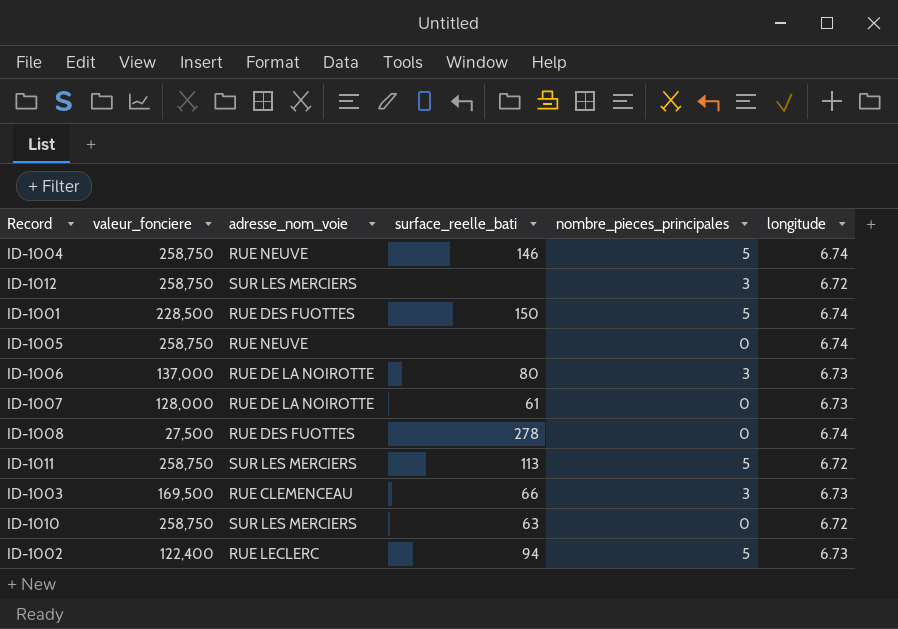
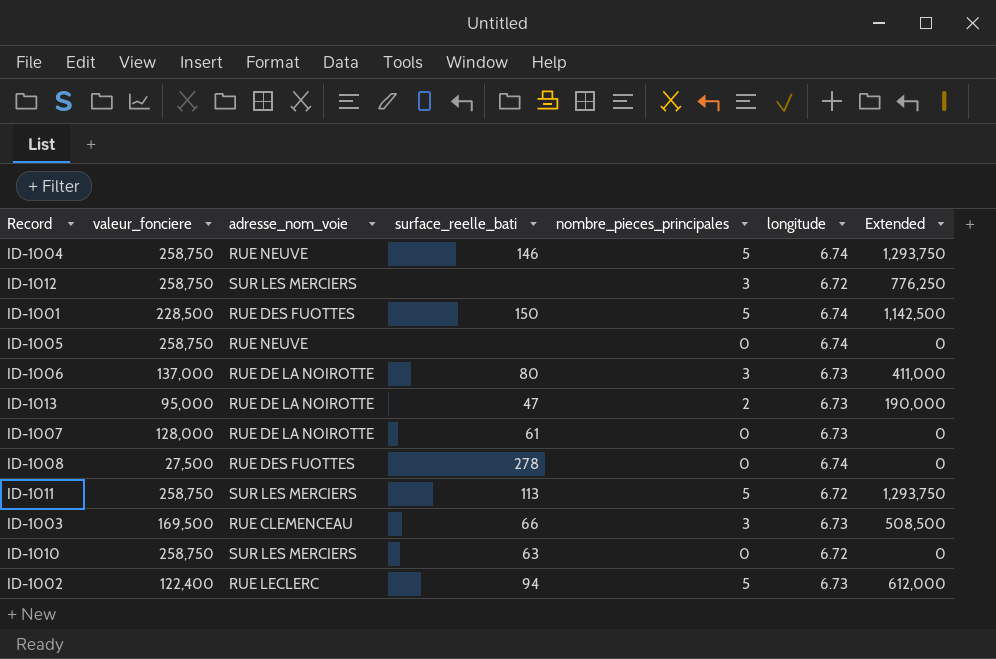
column Extended | formula: none -> [valeur_fonciere] * [nombre_pieces_principales]
row ID-1013: none -> 95,000 | RUE DE LA NOIROTTE | 47 | 2 | 6.73 | 190,000

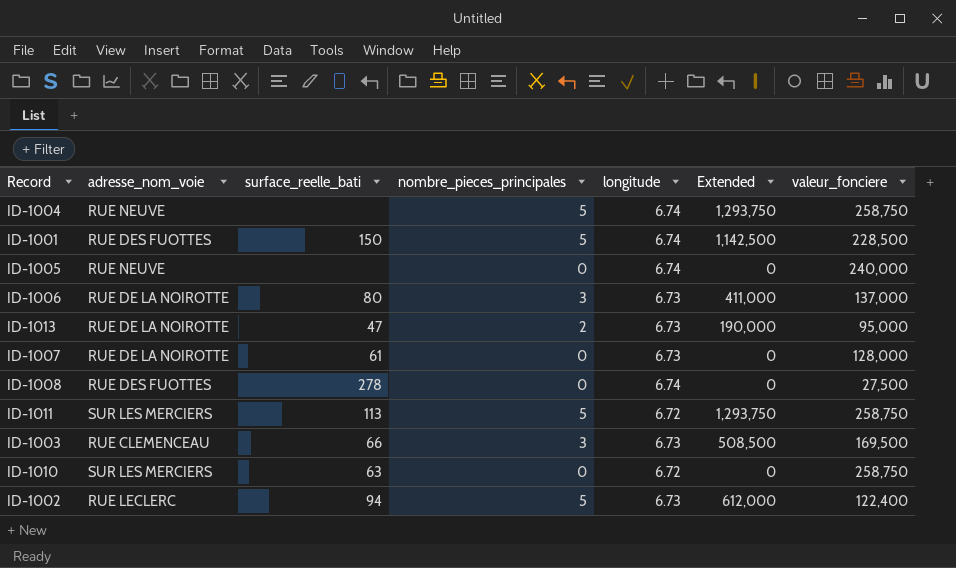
column valeur_fonciere | position: 2 -> 7
row ID-1012: 258,750 | SUR LES MERCIERS | none | 3 | 6.72 | 776,250 -> none
ID-1004 | surface_reelle_bati: 146 -> none
ID-1005 | valeur_fonciere: 258,750 -> 240,000

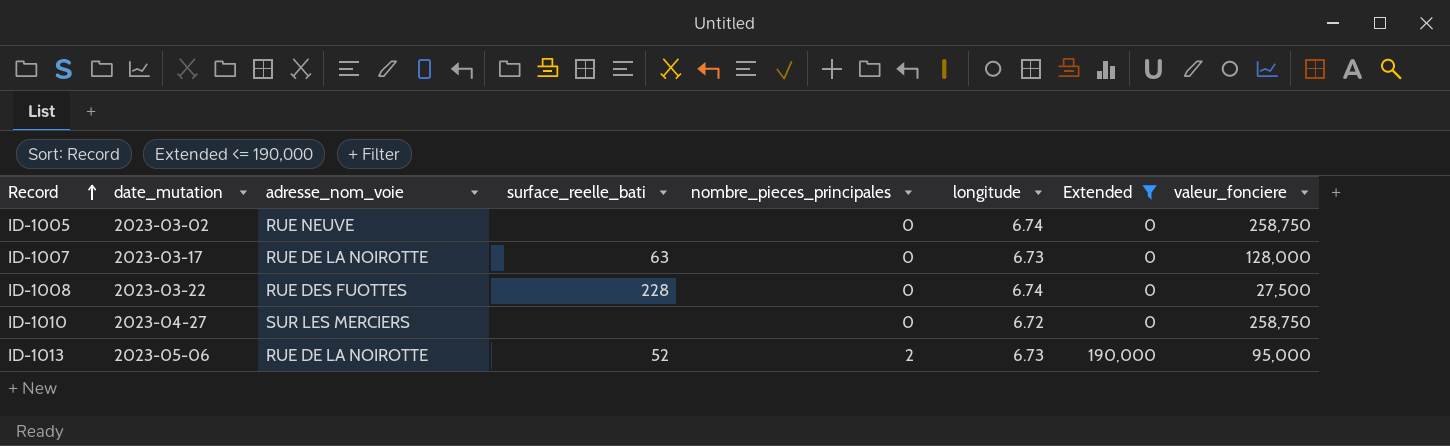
filter: none -> Extended <= 190,000
row order: none -> Record ascending
column date_mutation | position: none -> 2
ID-1005 | valeur_fonciere: 240,000 -> 258,750
ID-1007 | surface_reelle_bati: 61 -> 63
ID-1008 | surface_reelle_bati: 278 -> 228
ID-1010 | surface_reelle_bati: 63 -> none
ID-1013 | surface_reelle_bati: 47 -> 52

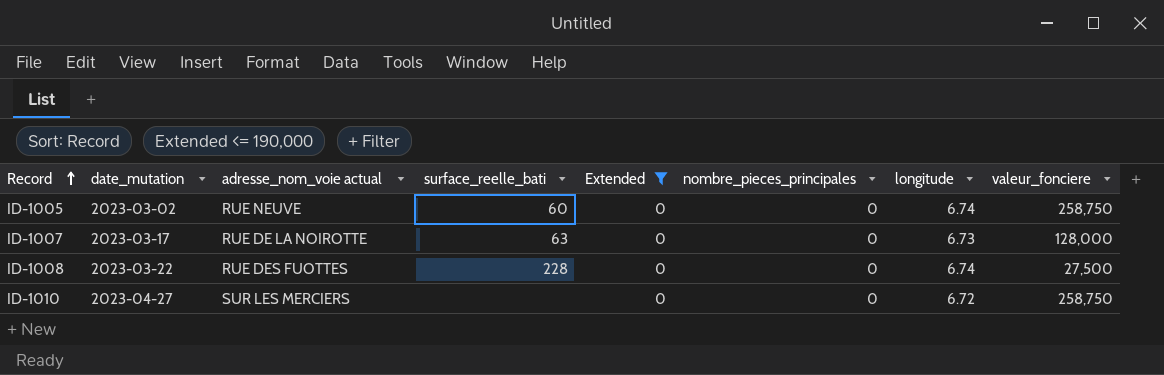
column name: adresse_nom_voie -> adresse_nom_voie actual
column Extended | position: 7 -> 5
row ID-1013: 2023-05-06 | RUE DE LA NOIROTTE | 52 | 2 | 6.73 | 190,000 | 95,000 -> none
ID-1005 | surface_reelle_bati: none -> 60

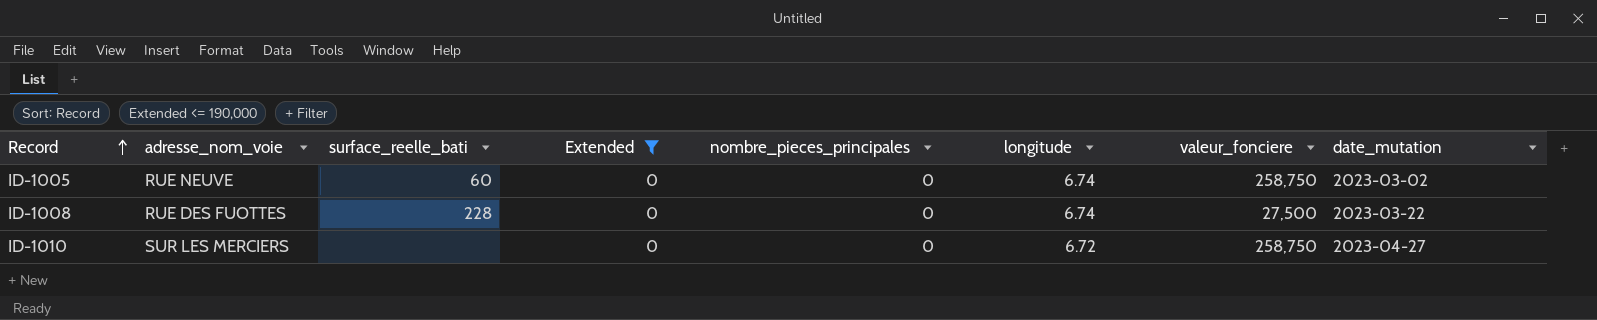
column name: adresse_nom_voie actual -> adresse_nom_voie
column date_mutation | position: 2 -> 8
row ID-1007: 2023-03-17 | RUE DE LA NOIROTTE | 63 | 0 | 0 | 6.73 | 128,000 -> none

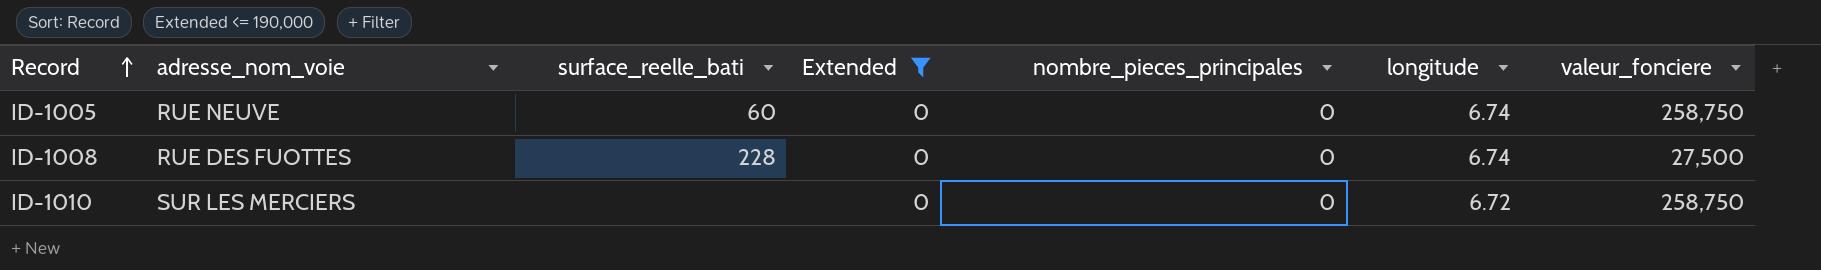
column date_mutation | position: 8 -> none

